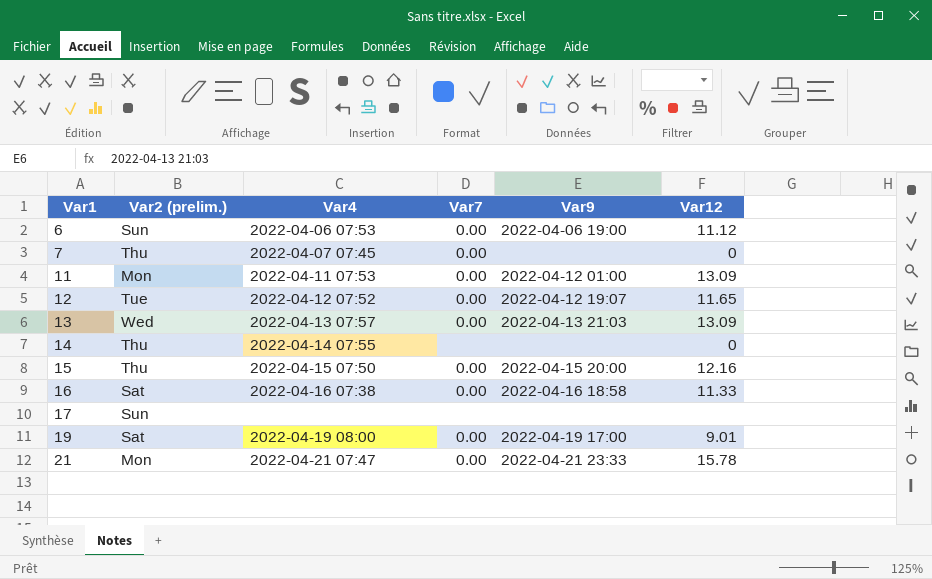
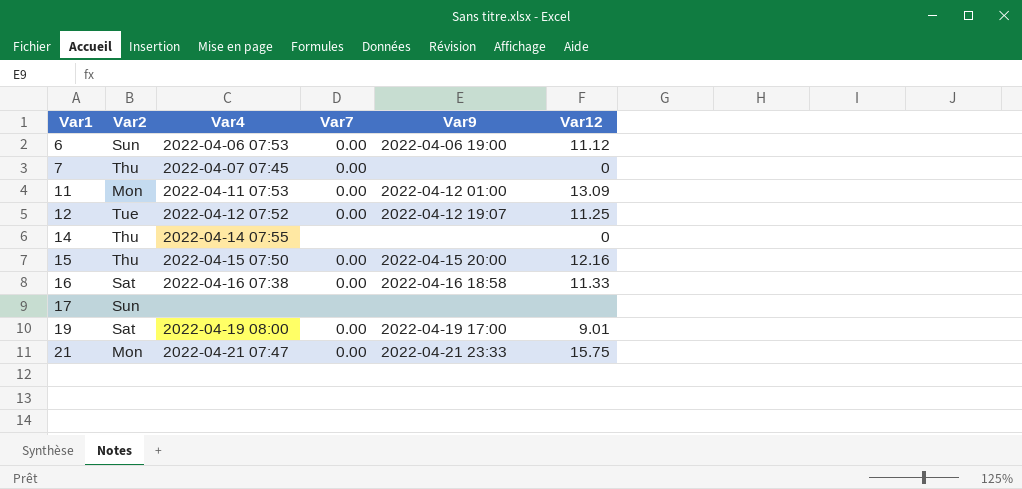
column name: Var2 (prelim.) -> Var2
row 13: Wed | 2022-04-13 07:57 | 0.00 | 2022-04-13 21:03 | 13.09 -> none
12 | Var12: 11.65 -> 11.25
21 | Var12: 15.78 -> 15.75

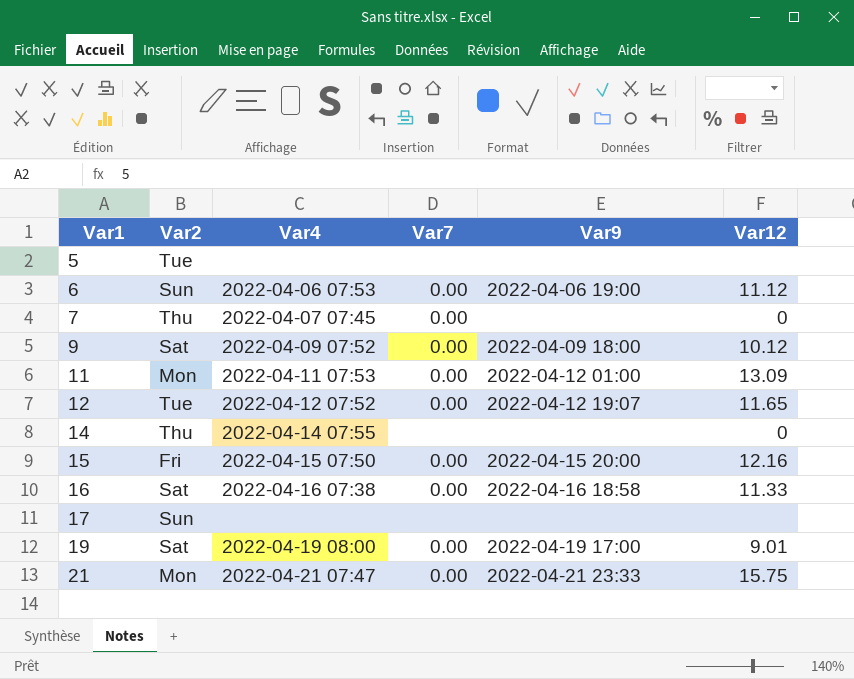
row 5: none -> Tue | none | none | none | none
row 9: none -> Sat | 2022-04-09 07:52 | 0.00 | 2022-04-09 18:00 | 10.12
12 | Var12: 11.25 -> 11.65
15 | Var2: Thu -> Fri

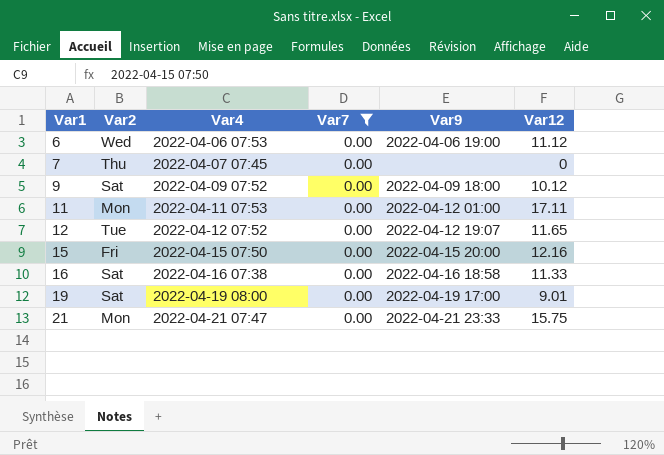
filter: none -> Var7 = 0.00
6 | Var2: Sun -> Wed
11 | Var12: 13.09 -> 17.11

